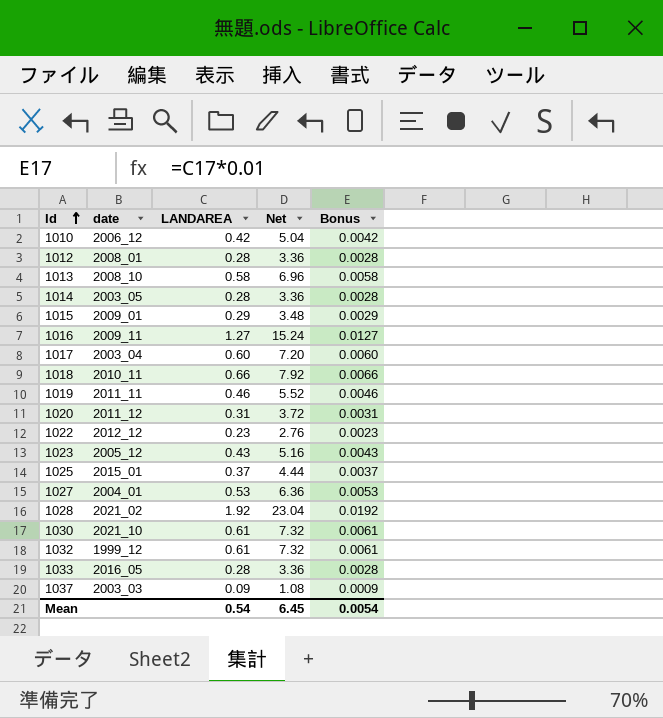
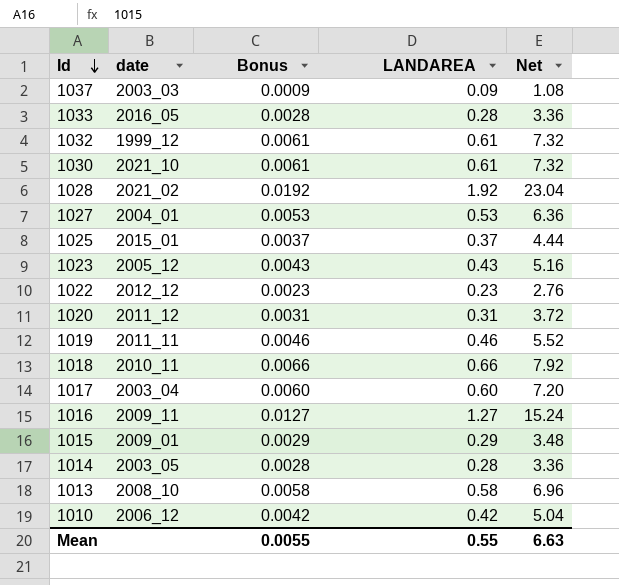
row order: Id ascending -> Id descending
column Bonus | position: 5 -> 3
row 1012: 2008_01 | 0.28 | 3.36 | 0.0028 -> none
Mean | Bonus: 0.0054 -> 0.0055
Mean | LANDAREA: 0.54 -> 0.55
Mean | Net: 6.45 -> 6.63

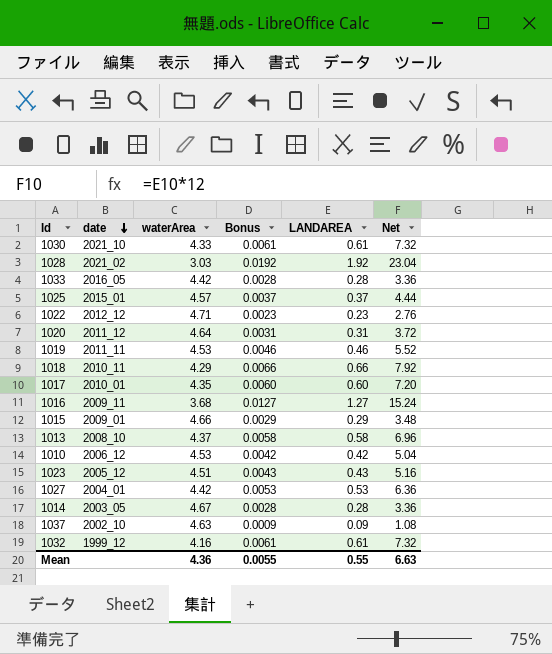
row order: Id descending -> date descending
column waterArea | position: none -> 3
1017 | date: 2003_04 -> 2010_01
1037 | date: 2003_03 -> 2002_10

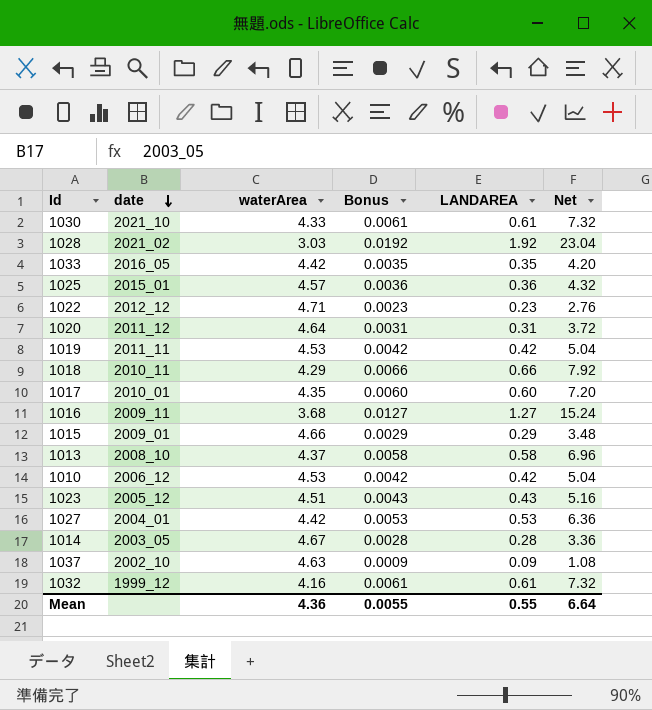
1033 | Bonus: 0.0028 -> 0.0035
1033 | LANDAREA: 0.28 -> 0.35
1033 | Net: 3.36 -> 4.20
1025 | Bonus: 0.0037 -> 0.0036
1025 | LANDAREA: 0.37 -> 0.36
1025 | Net: 4.44 -> 4.32
1019 | Bonus: 0.0046 -> 0.0042
1019 | LANDAREA: 0.46 -> 0.42
1019 | Net: 5.52 -> 5.04
Mean | Net: 6.63 -> 6.64

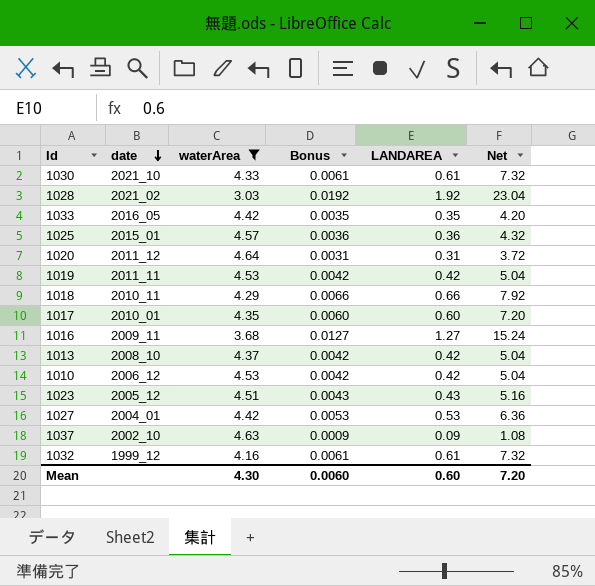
filter: none -> waterArea <= 4.64
1013 | Bonus: 0.0058 -> 0.0042
1013 | LANDAREA: 0.58 -> 0.42
1013 | Net: 6.96 -> 5.04
Mean | waterArea: 4.36 -> 4.30
Mean | Bonus: 0.0055 -> 0.0060
Mean | LANDAREA: 0.55 -> 0.60
Mean | Net: 6.64 -> 7.20

